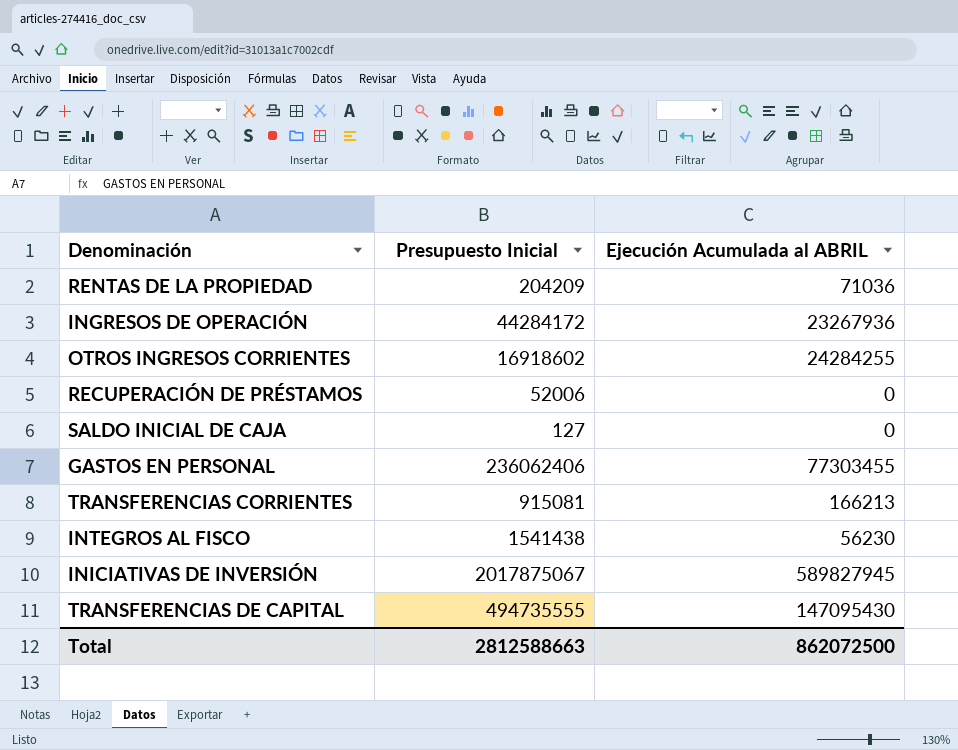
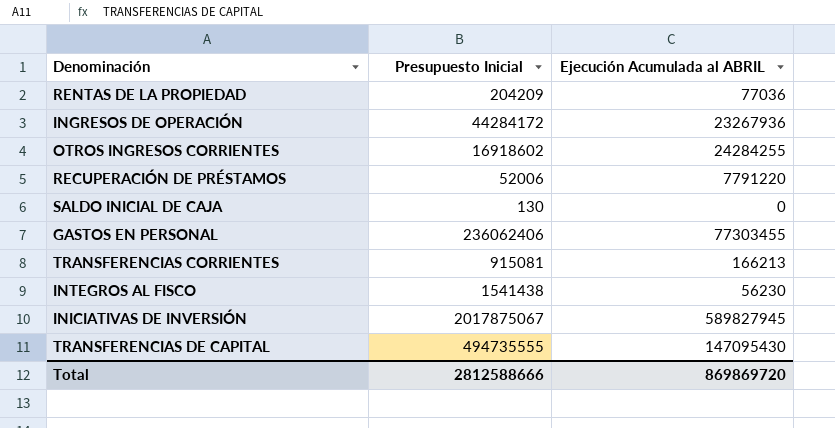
RENTAS DE LA PROPIEDAD | Ejecución Acumulada al ABRIL: 71036 -> 77036
RECUPERACIÓN DE PRÉSTAMOS | Ejecución Acumulada al ABRIL: 0 -> 7791220
SALDO INICIAL DE CAJA | Presupuesto Inicial: 127 -> 130
Total | Presupuesto Inicial: 2812588663 -> 2812588666
Total | Ejecución Acumulada al ABRIL: 862072500 -> 869869720

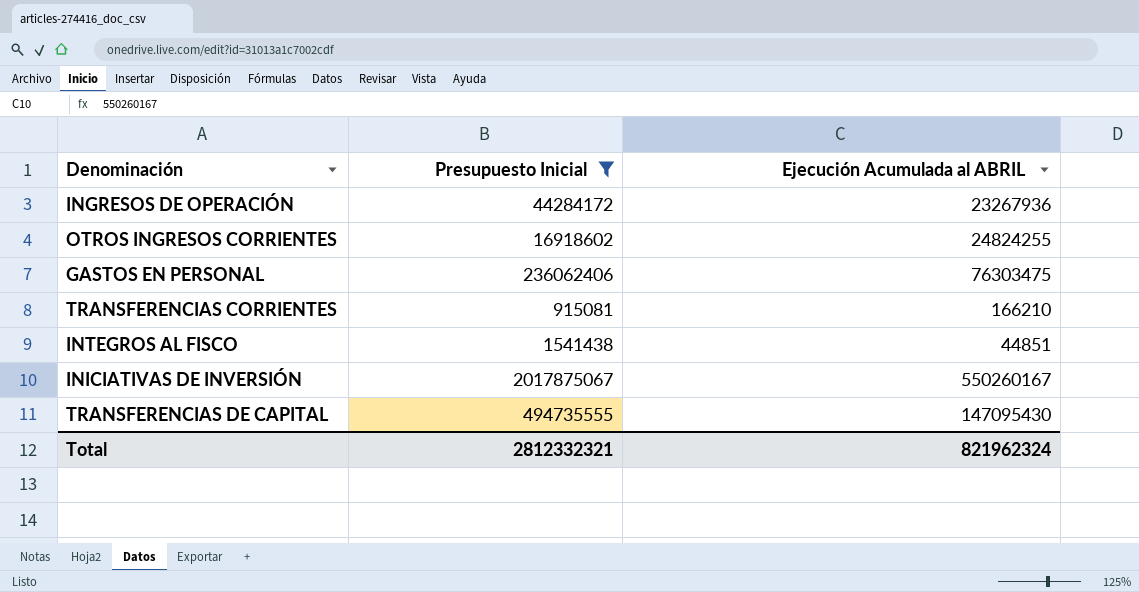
filter: none -> Presupuesto Inicial >= 915081
OTROS INGRESOS CORRIENTES | Ejecución Acumulada al ABRIL: 24284255 -> 24824255
GASTOS EN PERSONAL | Ejecución Acumulada al ABRIL: 77303455 -> 76303475
TRANSFERENCIAS CORRIENTES | Ejecución Acumulada al ABRIL: 166213 -> 166210
INTEGROS AL FISCO | Ejecución Acumulada al ABRIL: 56230 -> 44851
INICIATIVAS DE INVERSIÓN | Ejecución Acumulada al ABRIL: 589827945 -> 550260167
Total | Presupuesto Inicial: 2812588666 -> 2812332321
Total | Ejecución Acumulada al ABRIL: 869869720 -> 821962324

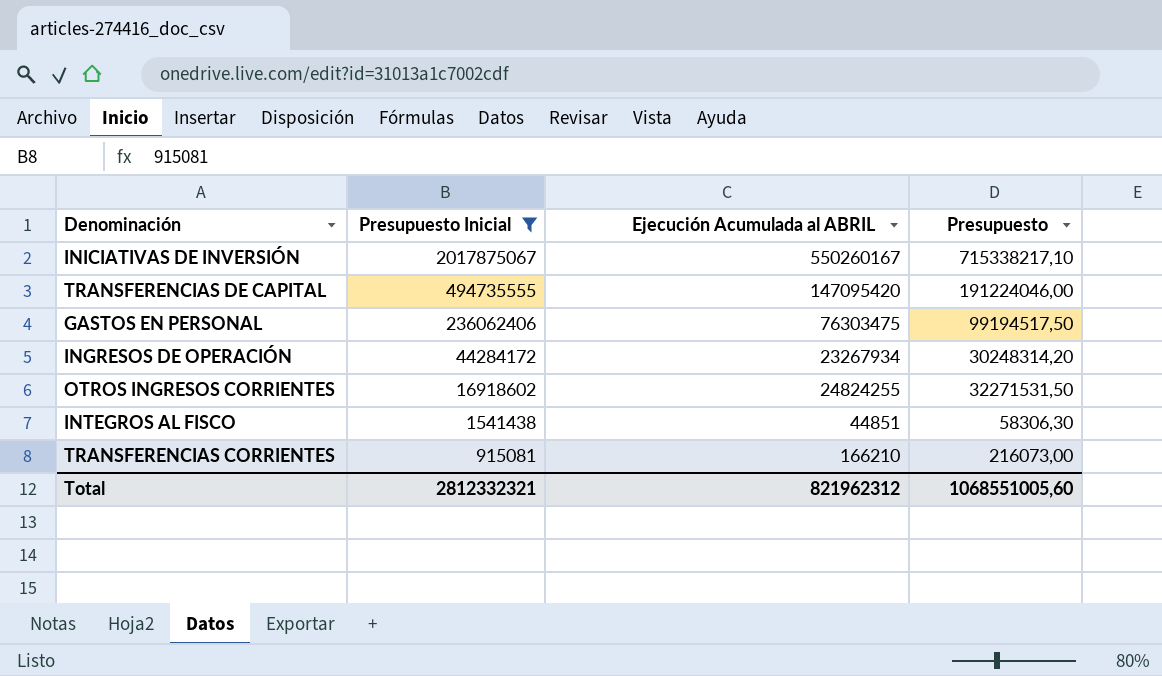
row order: none -> Presupuesto Inicial descending
column Presupuesto | formula: none -> [Ejecución Acumulada al ABRIL] * 1,3
TRANSFERENCIAS DE CAPITAL | Ejecución Acumulada al ABRIL: 147095430 -> 147095420
INGRESOS DE OPERACIÓN | Ejecución Acumulada al ABRIL: 23267936 -> 23267934
Total | Ejecución Acumulada al ABRIL: 821962324 -> 821962312

